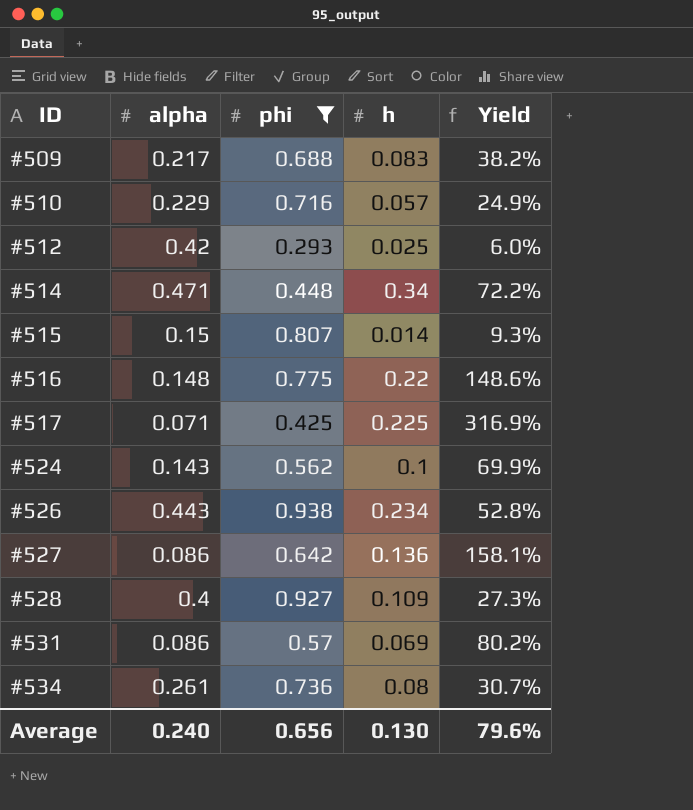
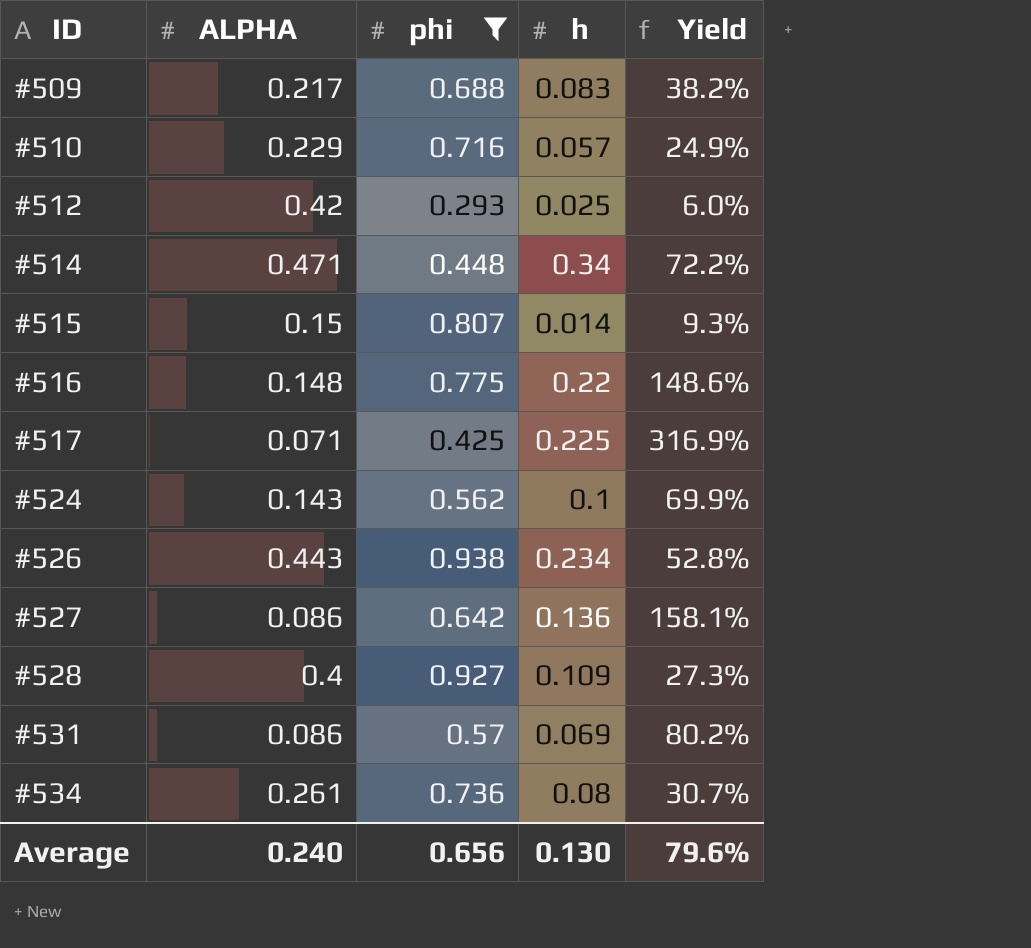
column name: alpha -> ALPHA

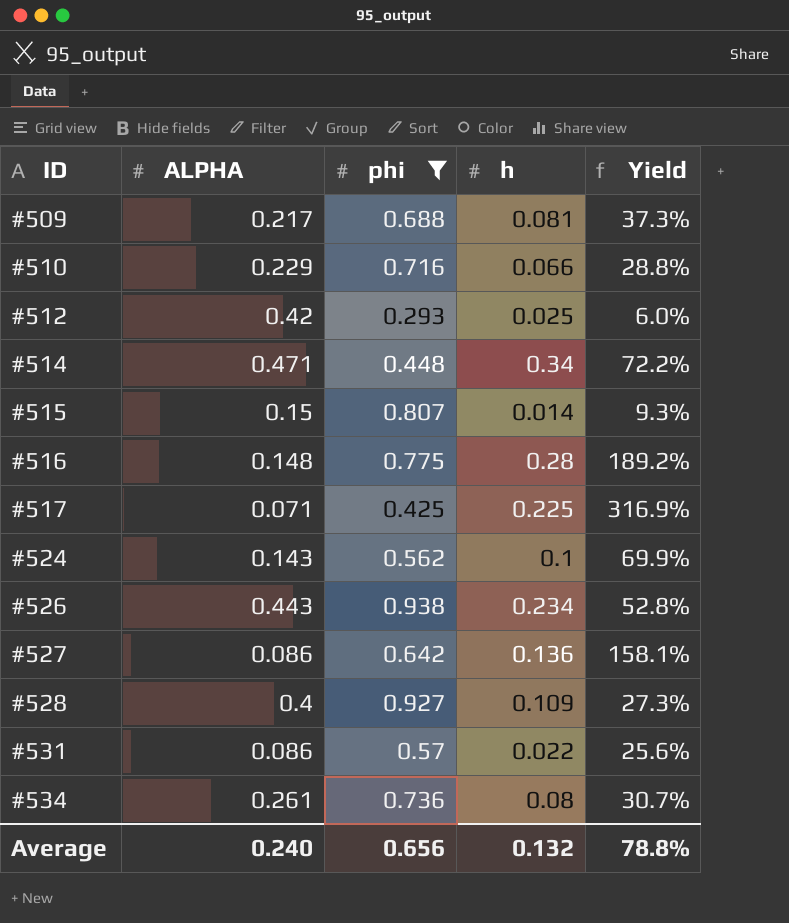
#509 | h: 0.083 -> 0.081
#509 | Yield: 38.2% -> 37.3%
#510 | h: 0.057 -> 0.066
#510 | Yield: 24.9% -> 28.8%
#516 | h: 0.22 -> 0.28
#516 | Yield: 148.6% -> 189.2%
#531 | h: 0.069 -> 0.022
#531 | Yield: 80.2% -> 25.6%
Average | h: 0.130 -> 0.132
Average | Yield: 79.6% -> 78.8%

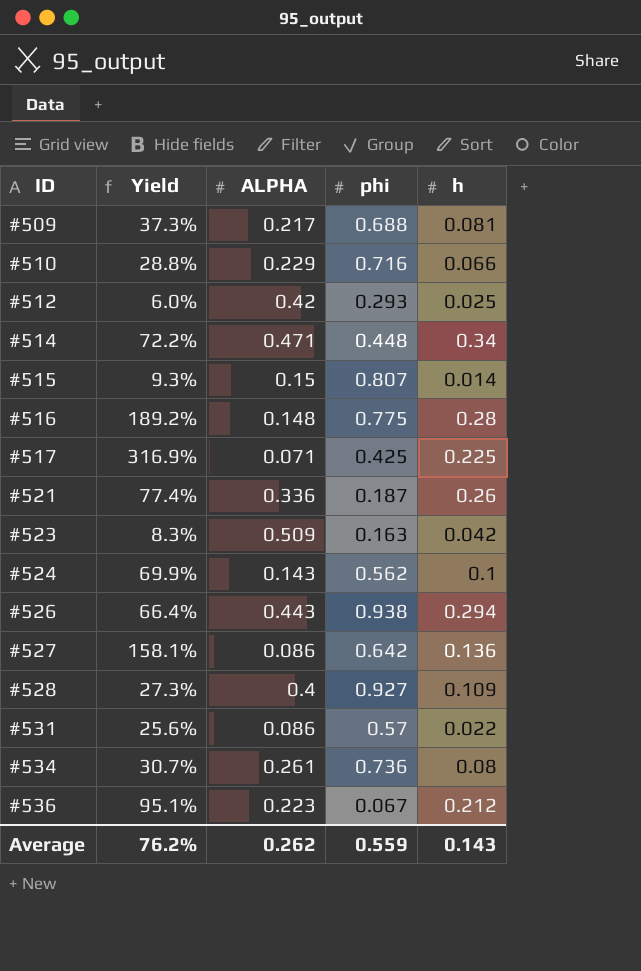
filter: phi >= 0.293 -> none
column Yield | position: 5 -> 2
#526 | Yield: 52.8% -> 66.4%
#526 | h: 0.234 -> 0.294
Average | Yield: 78.8% -> 76.2%
Average | ALPHA: 0.240 -> 0.262
Average | phi: 0.656 -> 0.559
Average | h: 0.132 -> 0.143

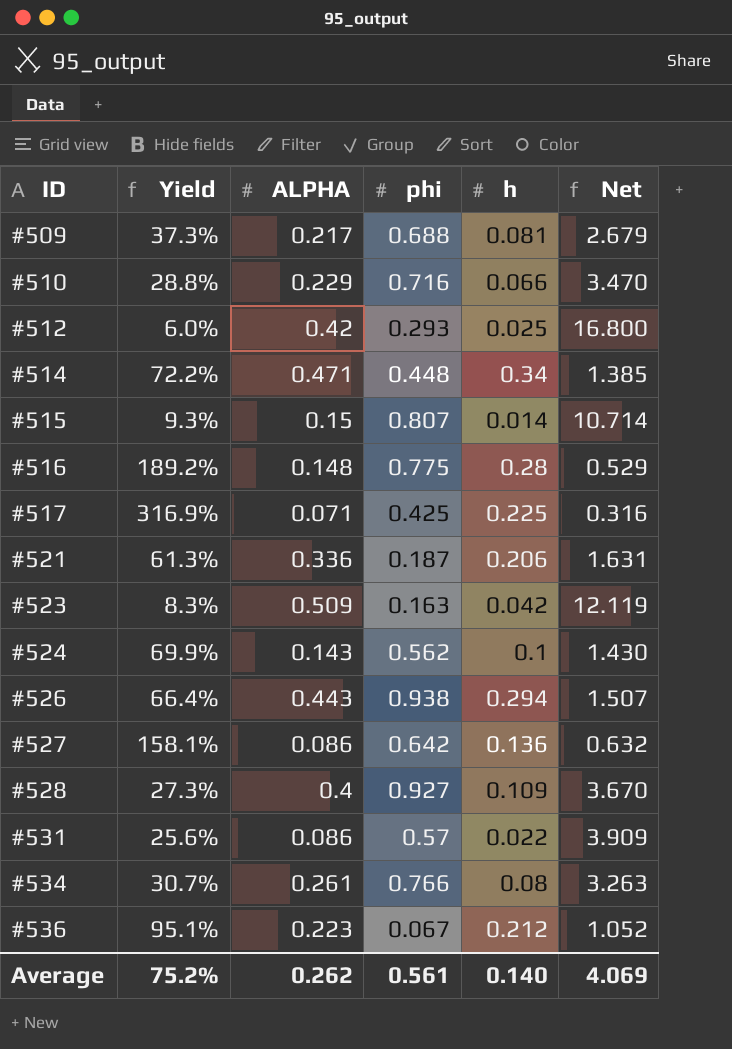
column Net | formula: none -> [ALPHA] / [h]
#521 | Yield: 77.4% -> 61.3%
#521 | h: 0.26 -> 0.206
#534 | phi: 0.736 -> 0.766
Average | Yield: 76.2% -> 75.2%
Average | phi: 0.559 -> 0.561
Average | h: 0.143 -> 0.140

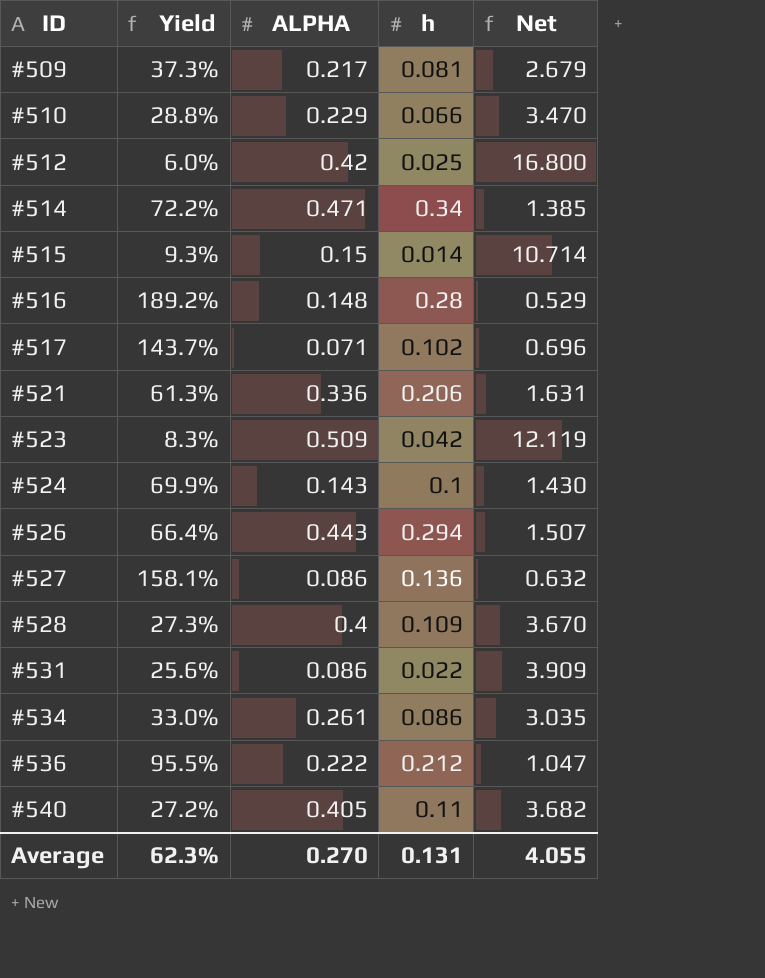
column phi | position: 4 -> none
#517 | Yield: 316.9% -> 143.7%
#517 | h: 0.225 -> 0.102
#517 | Net: 0.316 -> 0.696
#534 | Yield: 30.7% -> 33.0%
#534 | h: 0.08 -> 0.086
#534 | Net: 3.263 -> 3.035
#536 | Yield: 95.1% -> 95.5%
#536 | ALPHA: 0.223 -> 0.222
#536 | Net: 1.052 -> 1.047
row #540: none -> 27.2% | 0.405 | 0.11 | 3.682
Average | Yield: 75.2% -> 62.3%
Average | ALPHA: 0.262 -> 0.270
Average | h: 0.140 -> 0.131
Average | Net: 4.069 -> 4.055

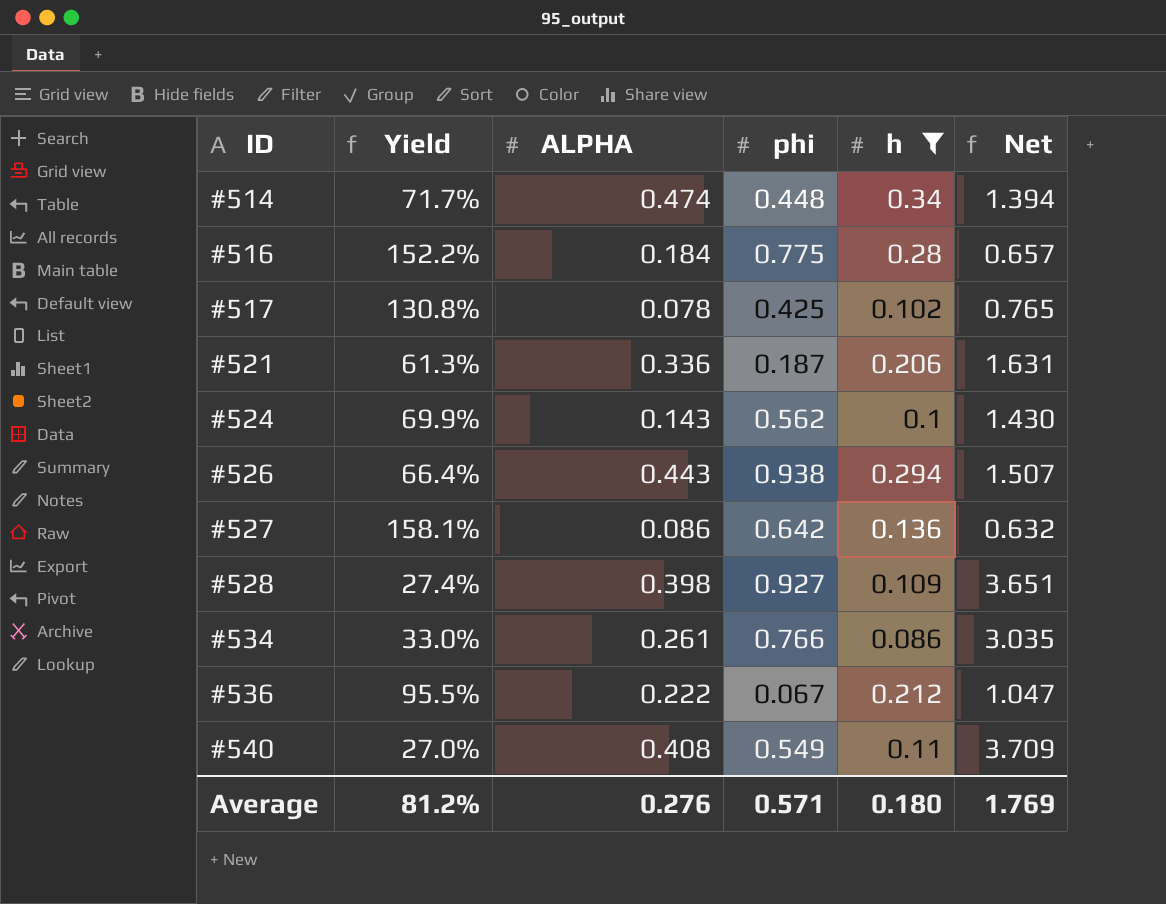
filter: none -> h >= 0.086
column phi | position: none -> 4
#514 | Yield: 72.2% -> 71.7%
#514 | ALPHA: 0.471 -> 0.474
#514 | Net: 1.385 -> 1.394
#516 | Yield: 189.2% -> 152.2%
#516 | ALPHA: 0.148 -> 0.184
#516 | Net: 0.529 -> 0.657
#517 | Yield: 143.7% -> 130.8%
#517 | ALPHA: 0.071 -> 0.078
#517 | Net: 0.696 -> 0.765
#528 | Yield: 27.3% -> 27.4%
#528 | ALPHA: 0.4 -> 0.398
#528 | Net: 3.670 -> 3.651
#540 | Yield: 27.2% -> 27.0%
#540 | ALPHA: 0.405 -> 0.408
#540 | Net: 3.682 -> 3.709
Average | Yield: 62.3% -> 81.2%
Average | ALPHA: 0.270 -> 0.276
Average | h: 0.131 -> 0.180
Average | Net: 4.055 -> 1.769

